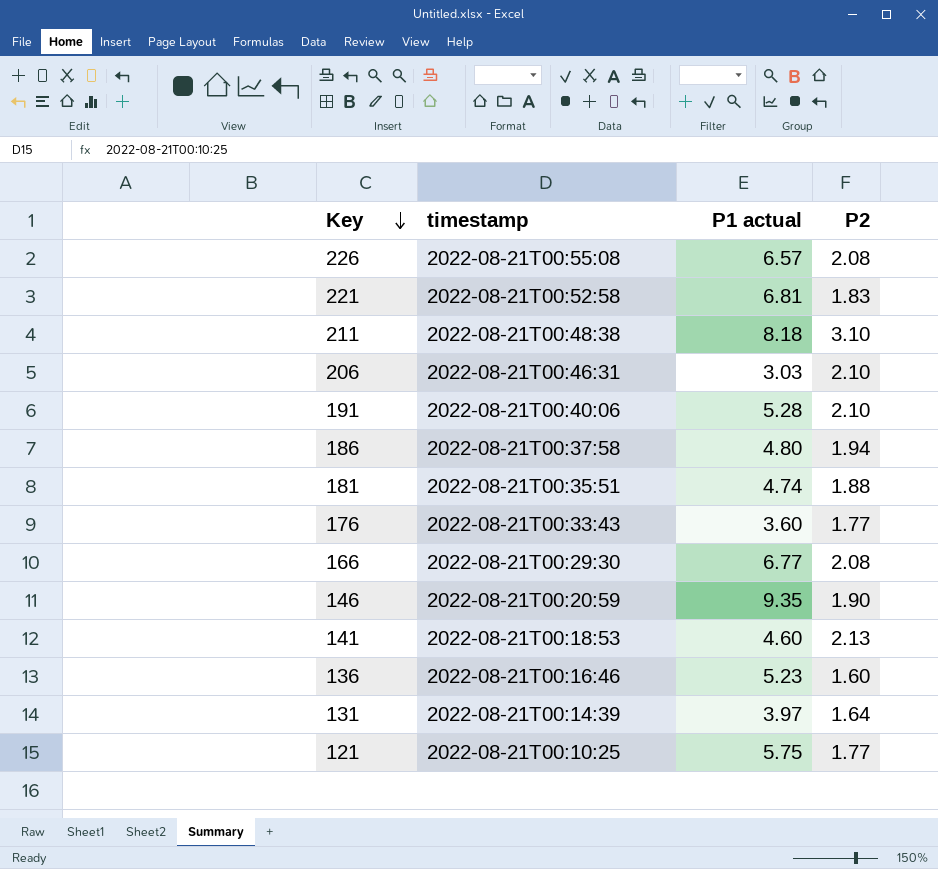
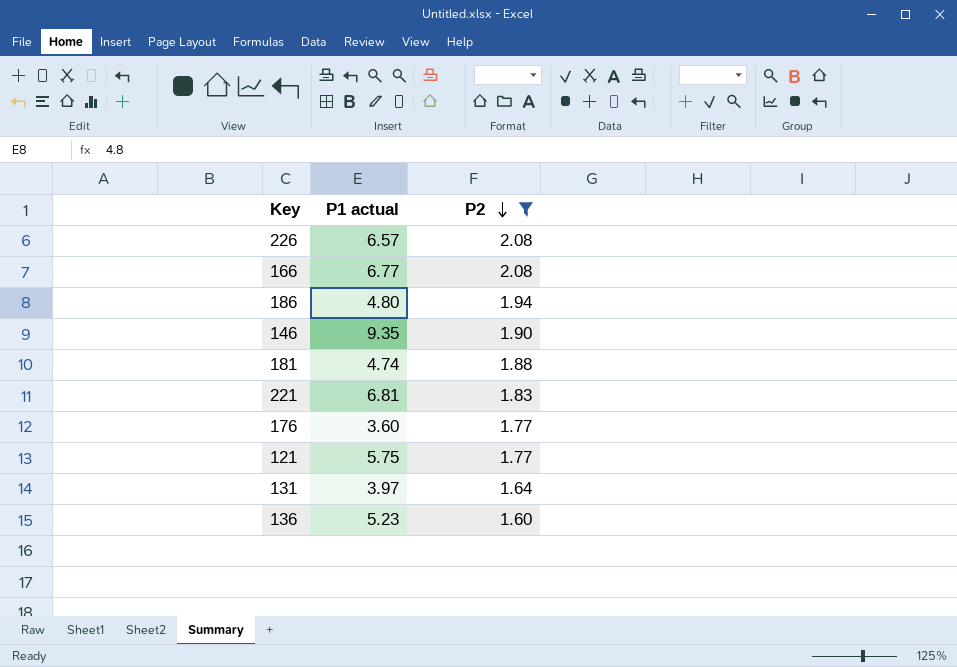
filter: none -> P2 <= 2.08
row order: Key descending -> P2 descending
column timestamp | position: 2 -> none

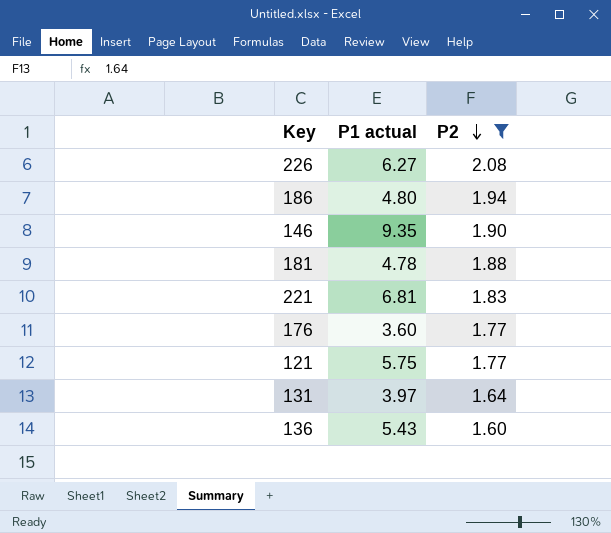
row 166: 6.77 | 2.08 -> none
226 | P1 actual: 6.57 -> 6.27
181 | P1 actual: 4.74 -> 4.78
136 | P1 actual: 5.23 -> 5.43

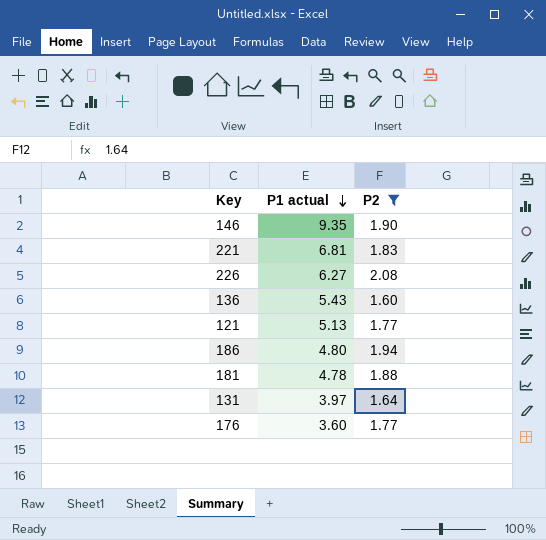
row order: P2 descending -> P1 actual descending
121 | P1 actual: 5.75 -> 5.13

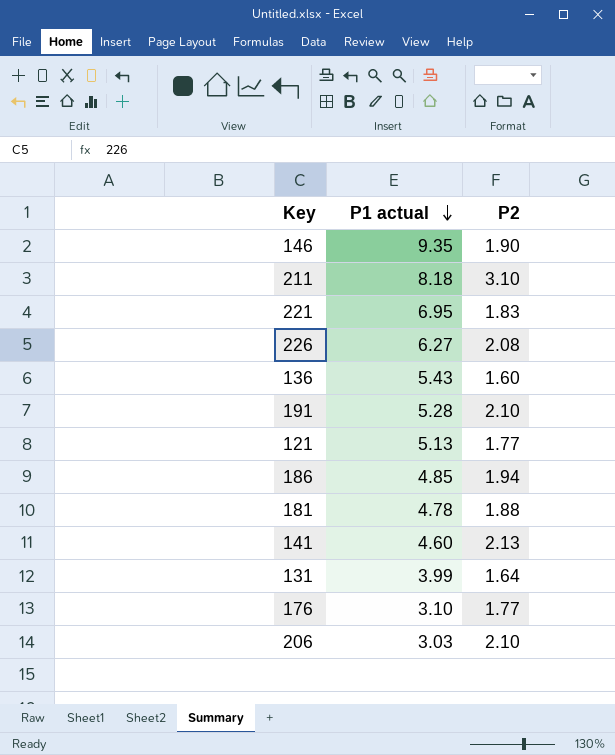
filter: P2 <= 2.08 -> none
221 | P1 actual: 6.81 -> 6.95
186 | P1 actual: 4.80 -> 4.85
131 | P1 actual: 3.97 -> 3.99
176 | P1 actual: 3.60 -> 3.10

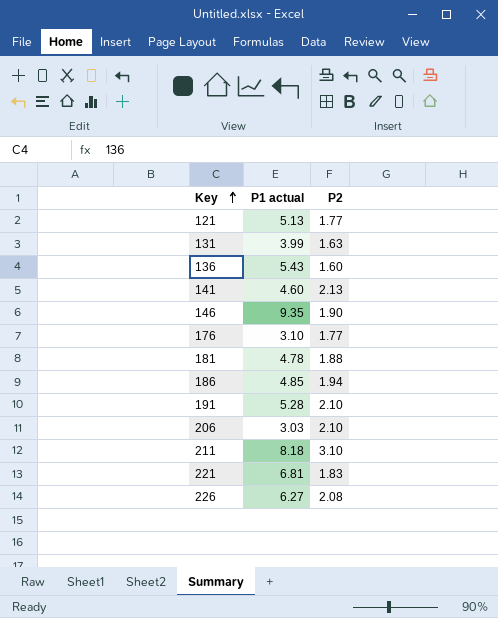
row order: P1 actual descending -> Key ascending
131 | P2: 1.64 -> 1.63
221 | P1 actual: 6.95 -> 6.81

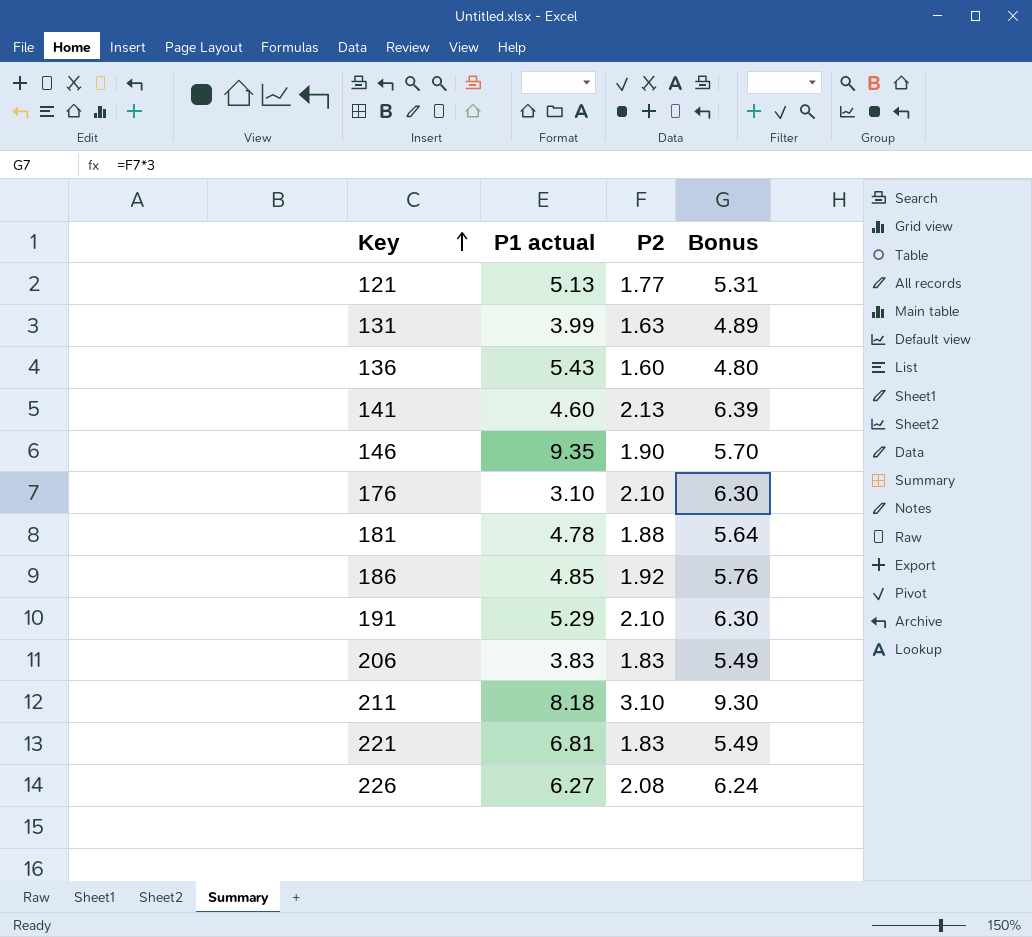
column Bonus | formula: none -> [P2] * 3
176 | P2: 1.77 -> 2.10
186 | P2: 1.94 -> 1.92
191 | P1 actual: 5.28 -> 5.29
206 | P1 actual: 3.03 -> 3.83
206 | P2: 2.10 -> 1.83

